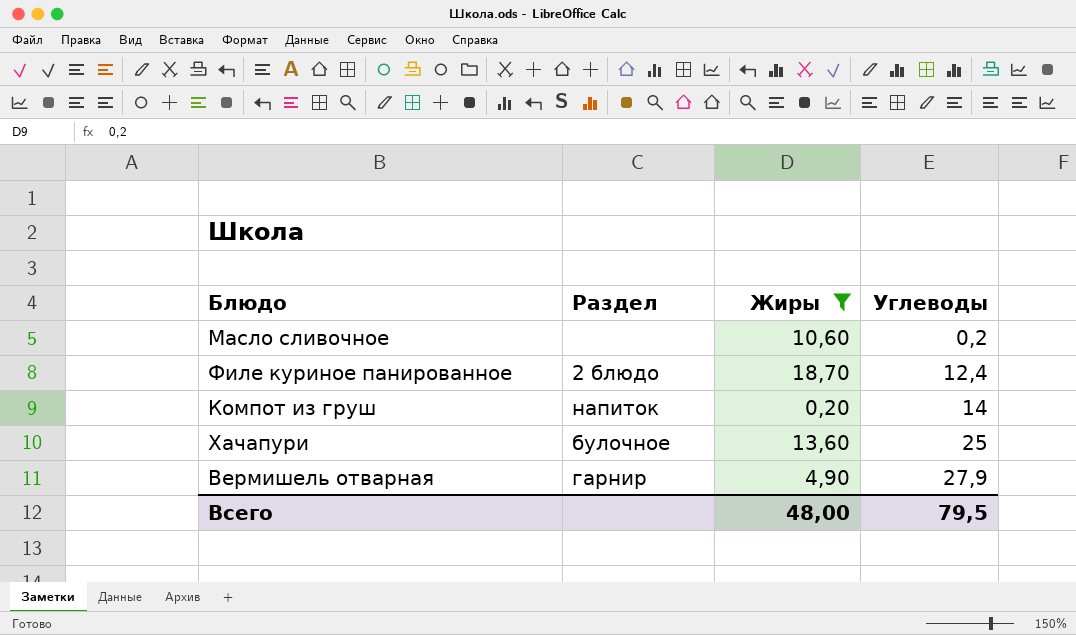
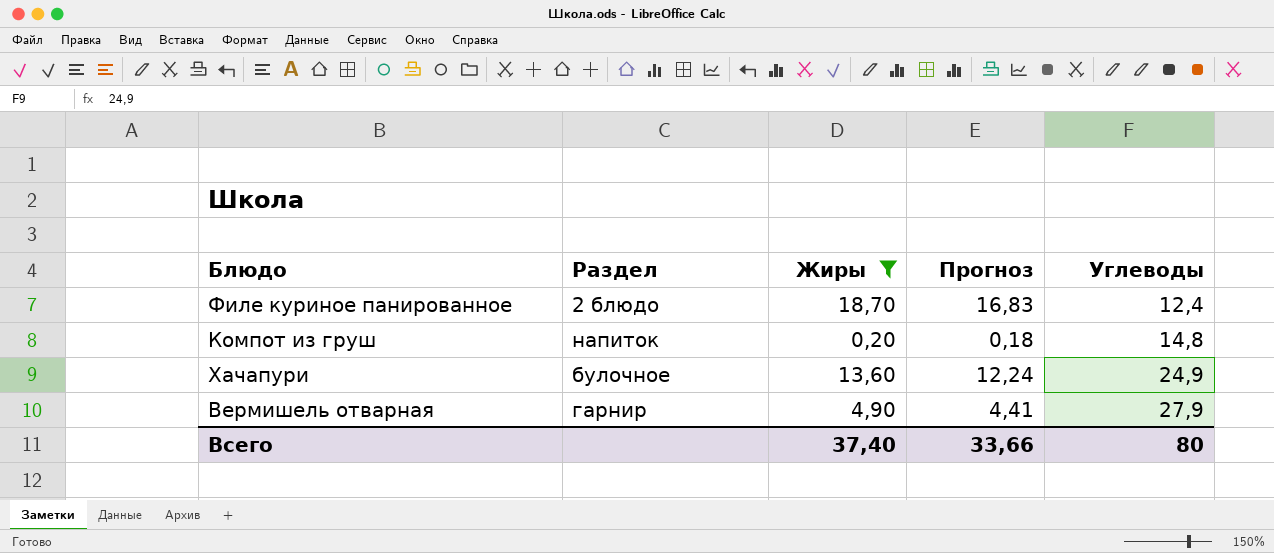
column Прогноз | formula: none -> [Жиры] * 0,9
row Масло сливочное: none | 10,60 | 0,2 -> none
Компот из груш | Углеводы: 14 -> 14,8
Хачапури | Углеводы: 25 -> 24,9
Всего | Жиры: 48,00 -> 37,40
Всего | Углеводы: 79,5 -> 80

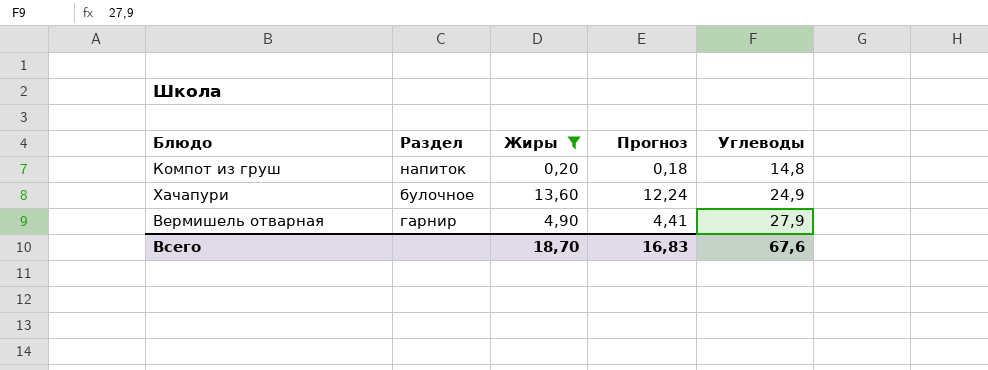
row Филе куриное панированное: 2 блюдо | 18,70 | 16,83 | 12,4 -> none
Всего | Жиры: 37,40 -> 18,70
Всего | Прогноз: 33,66 -> 16,83
Всего | Углеводы: 80 -> 67,6

